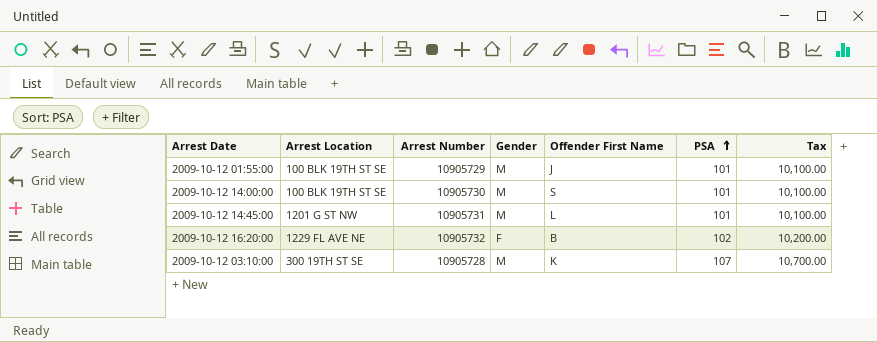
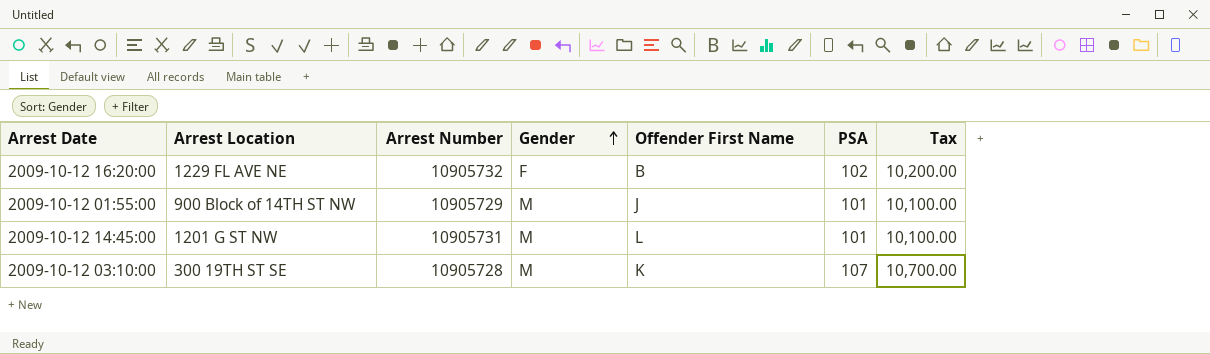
row order: PSA ascending -> Gender ascending
row 2009-10-12 14:00:00: 100 BLK 19TH ST SE | 10905730 | M | S | 101 | 10,100.00 -> none
2009-10-12 01:55:00 | Arrest Location: 100 BLK 19TH ST SE -> 900 Block of 14TH ST NW

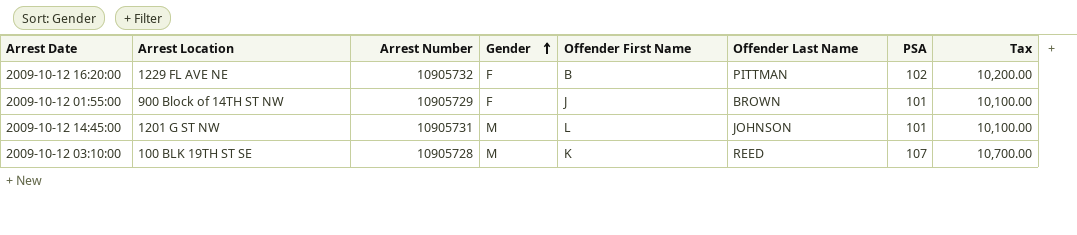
column Offender Last Name | position: none -> 6
2009-10-12 01:55:00 | Gender: M -> F
2009-10-12 03:10:00 | Arrest Location: 300 19TH ST SE -> 100 BLK 19TH ST SE

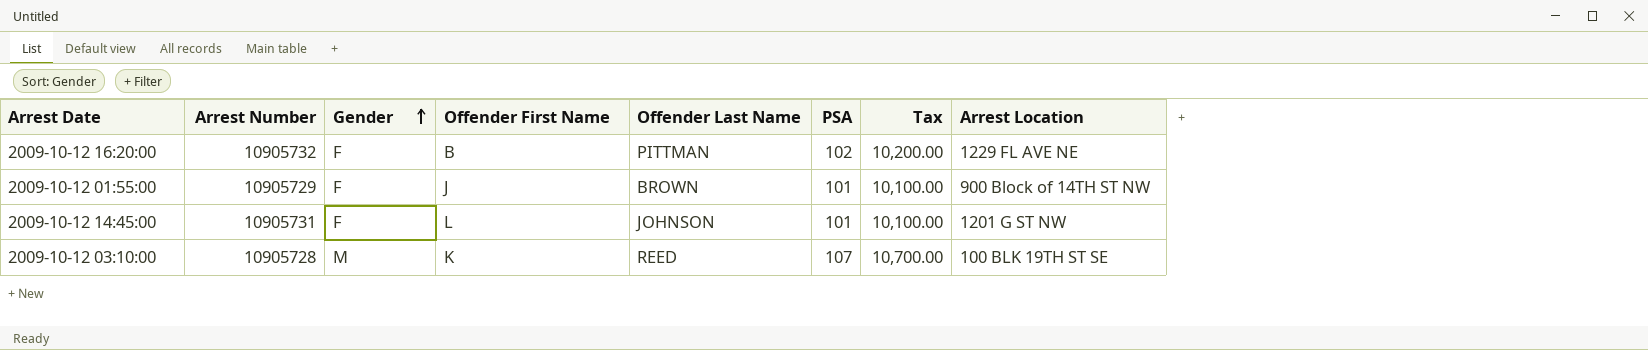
column Arrest Location | position: 2 -> 8
2009-10-12 14:45:00 | Gender: M -> F

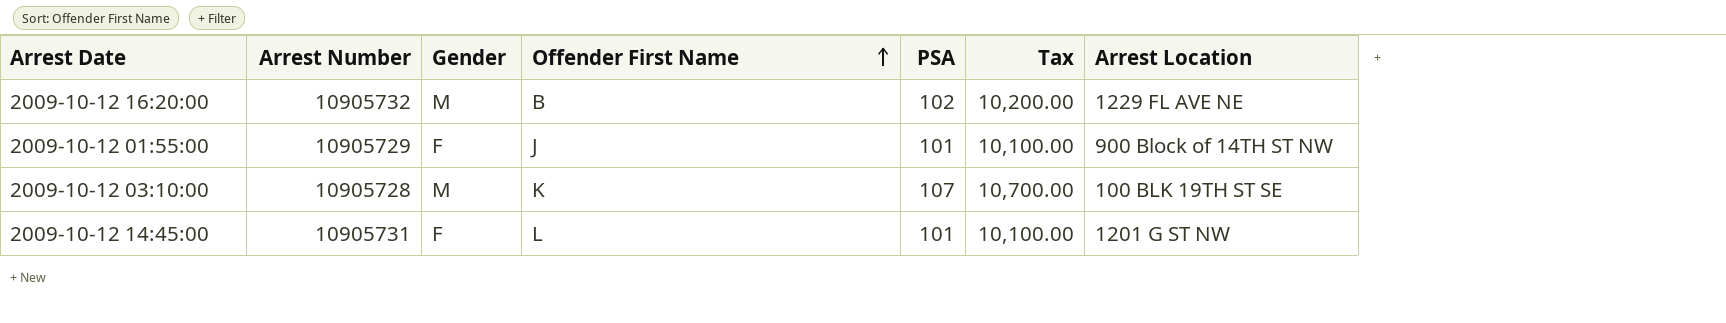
row order: Gender ascending -> Offender First Name ascending
column Offender Last Name | position: 5 -> none
2009-10-12 16:20:00 | Gender: F -> M

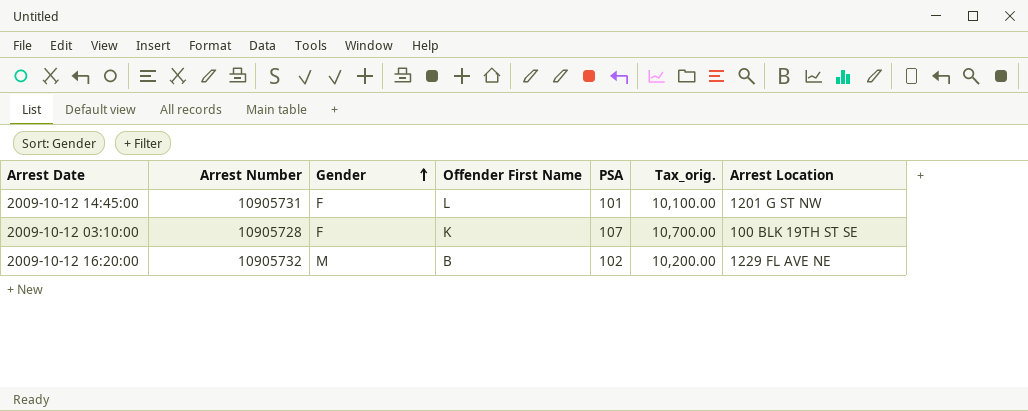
row order: Offender First Name ascending -> Gender ascending
column name: Tax -> Tax_orig.
row 2009-10-12 01:55:00: 10905729 | F | J | 101 | 10,100.00 | 900 Block of 14TH ST NW -> none
2009-10-12 03:10:00 | Gender: M -> F

